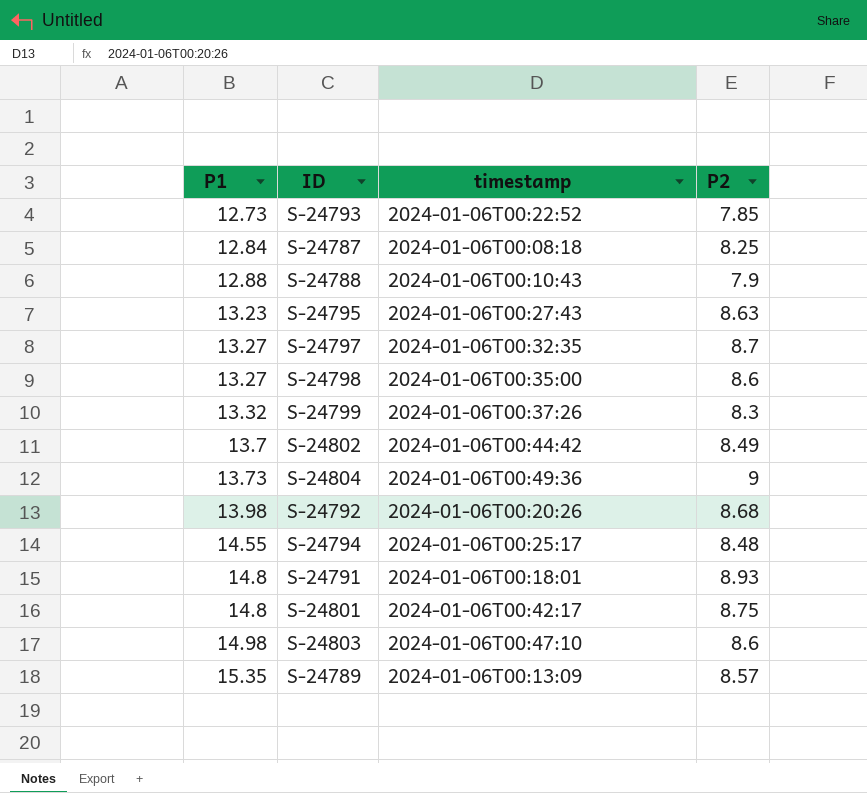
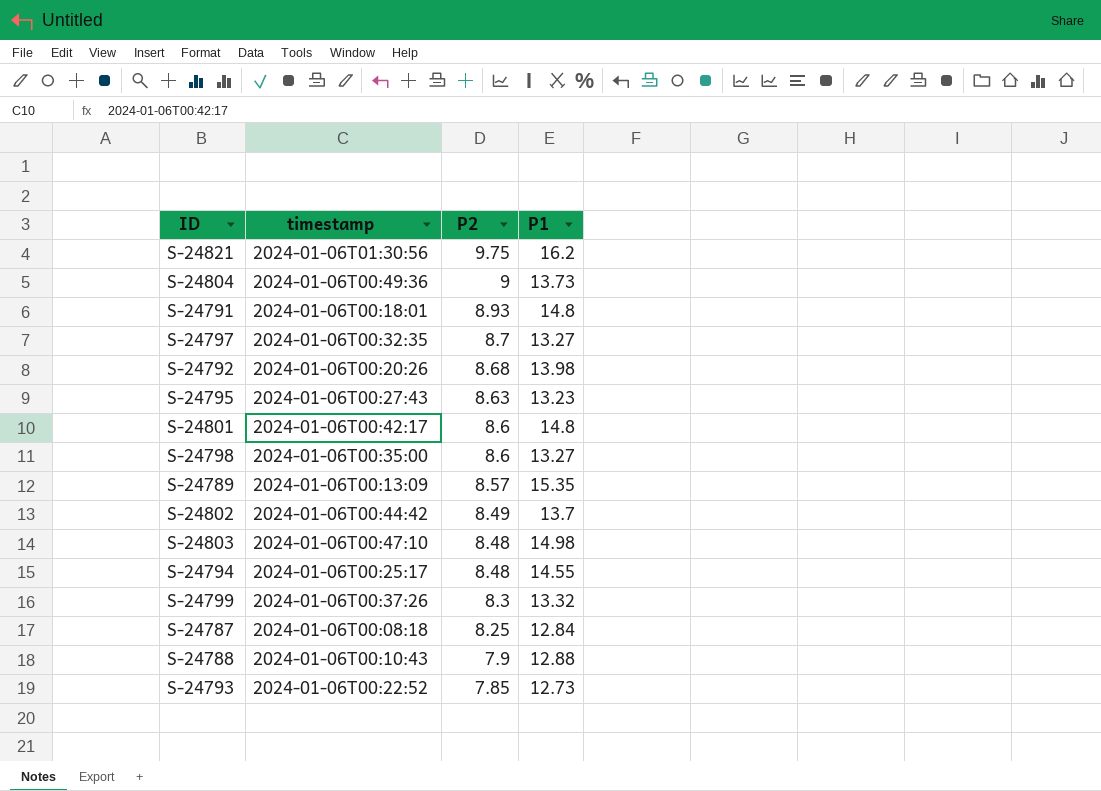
row order: P1 ascending -> P2 descending
column P1 | position: 1 -> 4
row S-24821: none -> 2024-01-06T01:30:56 | 9.75 | 16.2
S-24801 | P2: 8.75 -> 8.6
S-24803 | P2: 8.6 -> 8.48

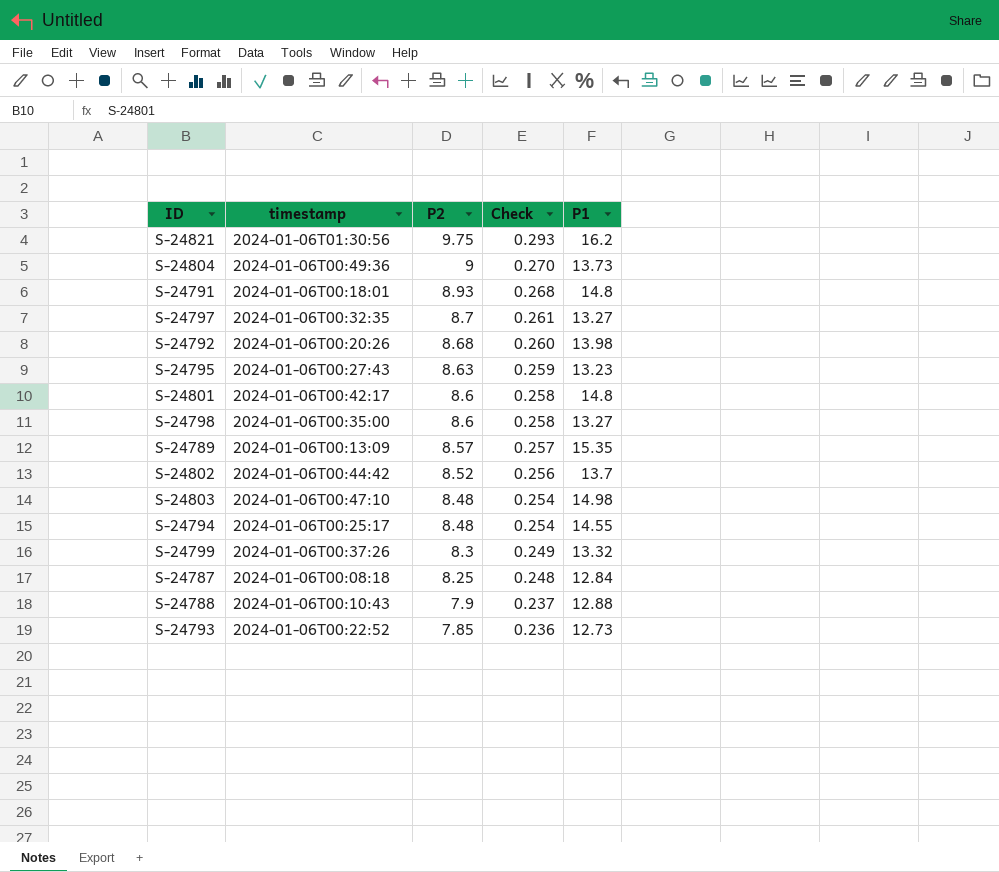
column Check | formula: none -> [P2] * 0.03
S-24802 | P2: 8.49 -> 8.52

